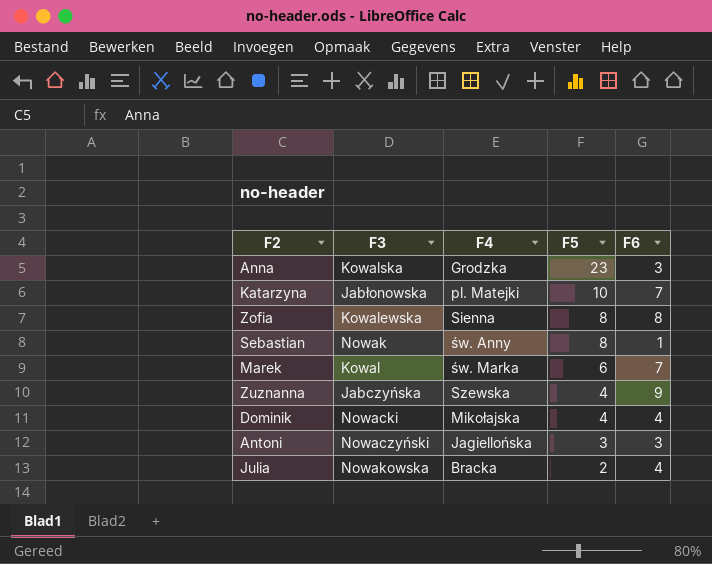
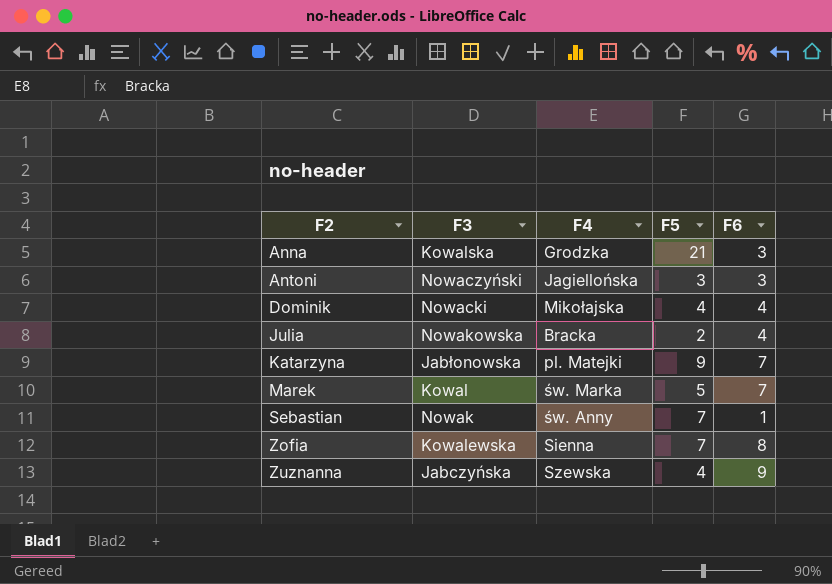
row order: F5 descending -> F2 ascending
Anna | F5: 23 -> 21
Katarzyna | F5: 10 -> 9
Marek | F5: 6 -> 5
Sebastian | F5: 8 -> 7
Zofia | F5: 8 -> 7

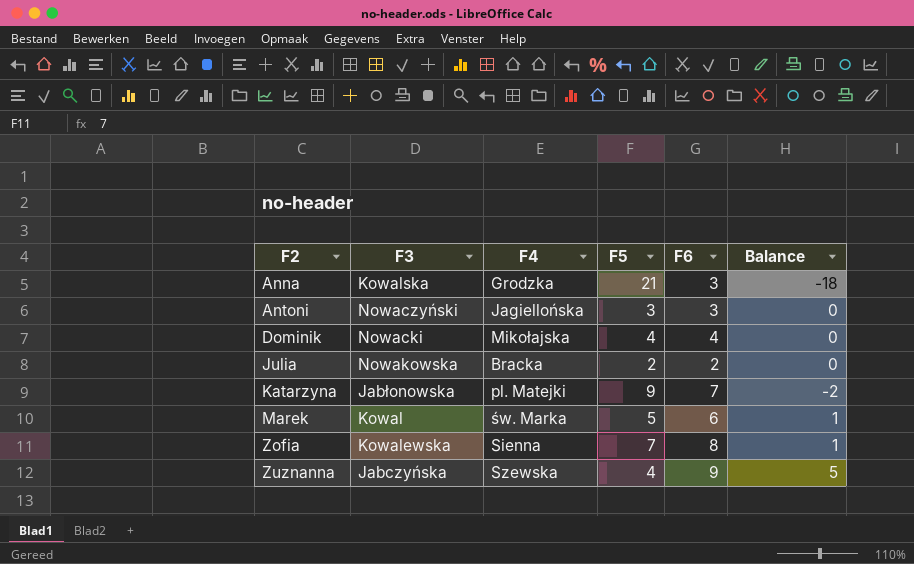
column Balance | formula: none -> [F6] - [F5]
row Sebastian: Nowak | św. Anny | 7 | 1 -> none
Julia | F6: 4 -> 2
Marek | F6: 7 -> 6

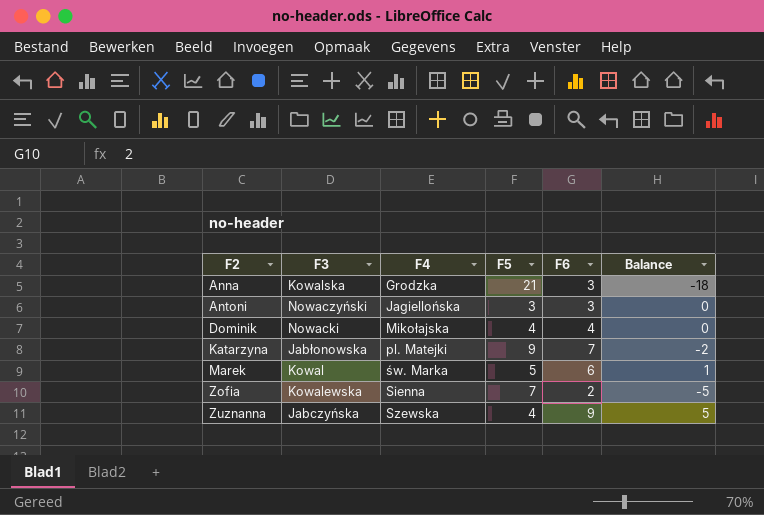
row Julia: Nowakowska | Bracka | 2 | 2 | 0 -> none
Zofia | F6: 8 -> 2
Zofia | Balance: 1 -> -5

